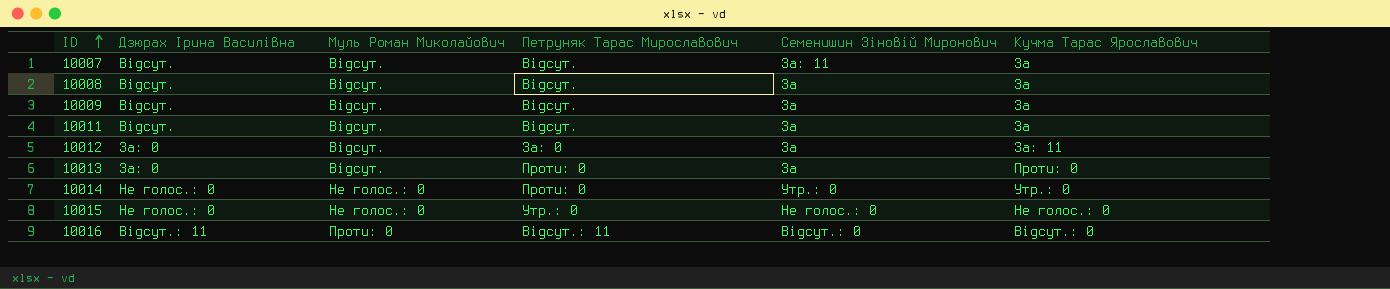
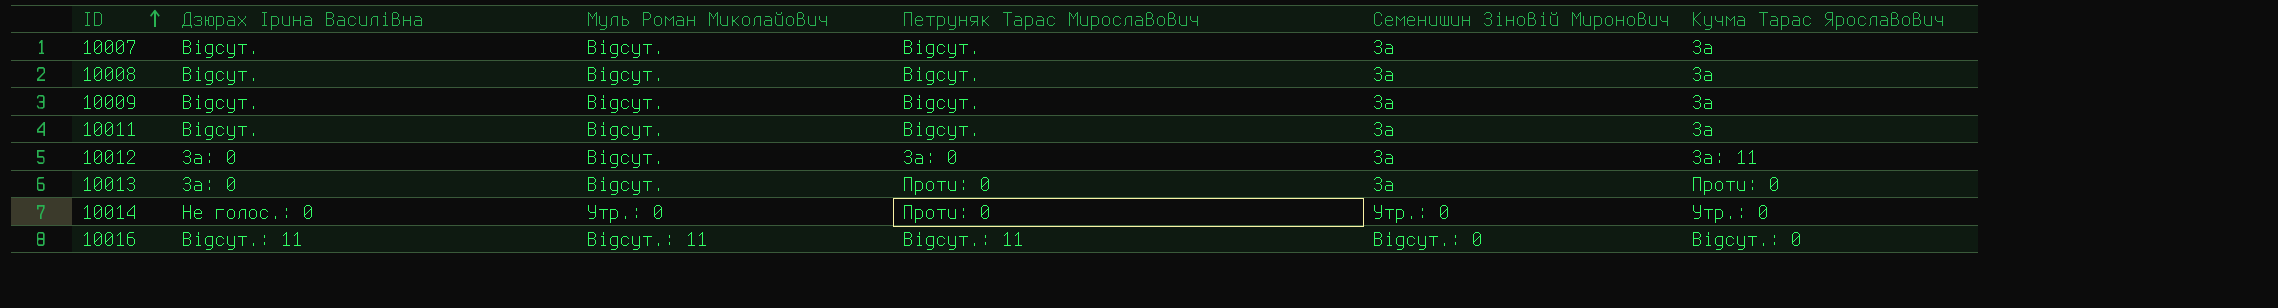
row 10015: Не голос.: 0 | Не голос.: 0 | Утр.: 0 | Не голос.: 0 | Не голос.: 0 -> none
10007 | Семенишин Зіновій Миронович: За: 11 -> За
10014 | Муль Роман Миколайович: Не голос.: 0 -> Утр.: 0
10016 | Муль Роман Миколайович: Проти: 0 -> Відсут.: 11

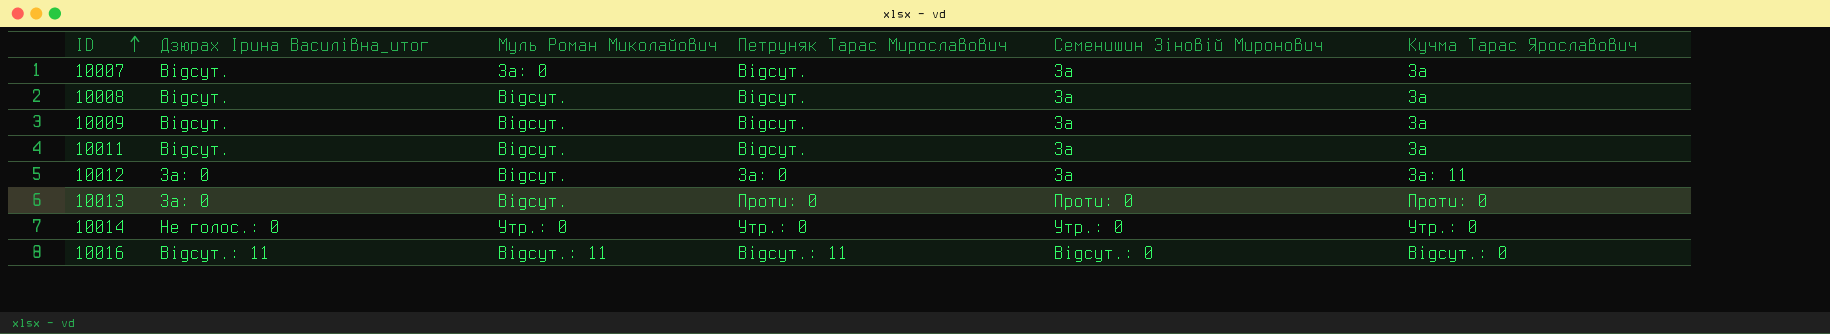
column name: Дзюрах Ірина Василівна -> Дзюрах Ірина Василівна_итог
10007 | Муль Роман Миколайович: Відсут. -> За: 0
10013 | Семенишин Зіновій Миронович: За -> Проти: 0
10014 | Петруняк Тарас Мирославович: Проти: 0 -> Утр.: 0

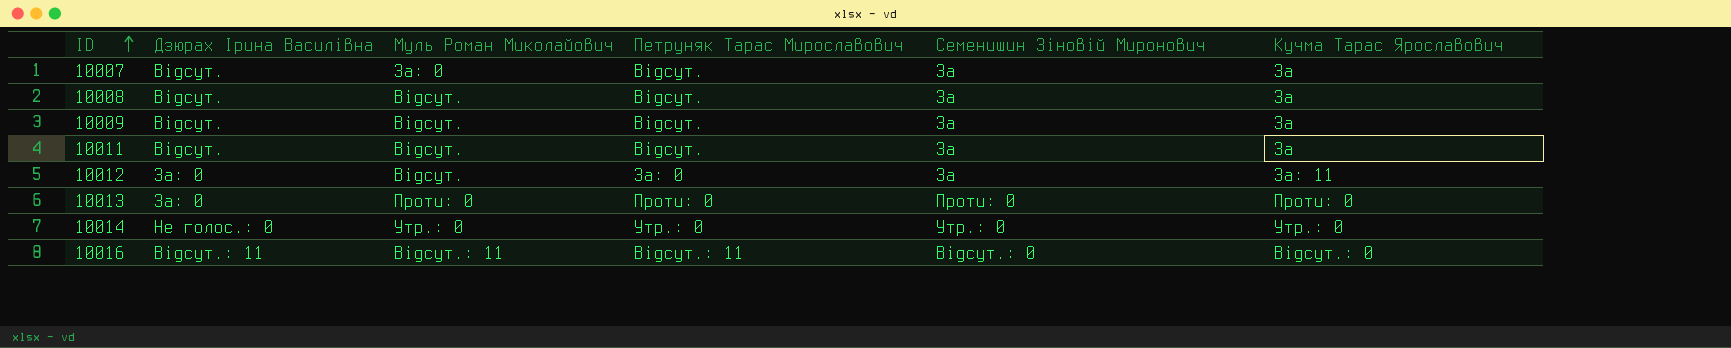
column name: Дзюрах Ірина Василівна_итог -> Дзюрах Ірина Василівна
10013 | Муль Роман Миколайович: Відсут. -> Проти: 0

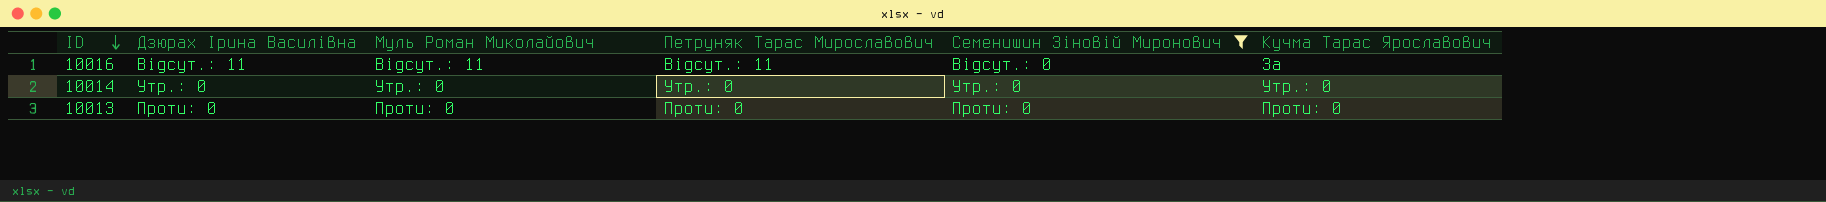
filter: none -> Семенишин Зіновій Миронович != За
row order: ID ascending -> ID descending
10016 | Кучма Тарас Ярославович: Відсут.: 0 -> За
10014 | Дзюрах Ірина Василівна: Не голос.: 0 -> Утр.: 0
10013 | Дзюрах Ірина Василівна: За: 0 -> Проти: 0

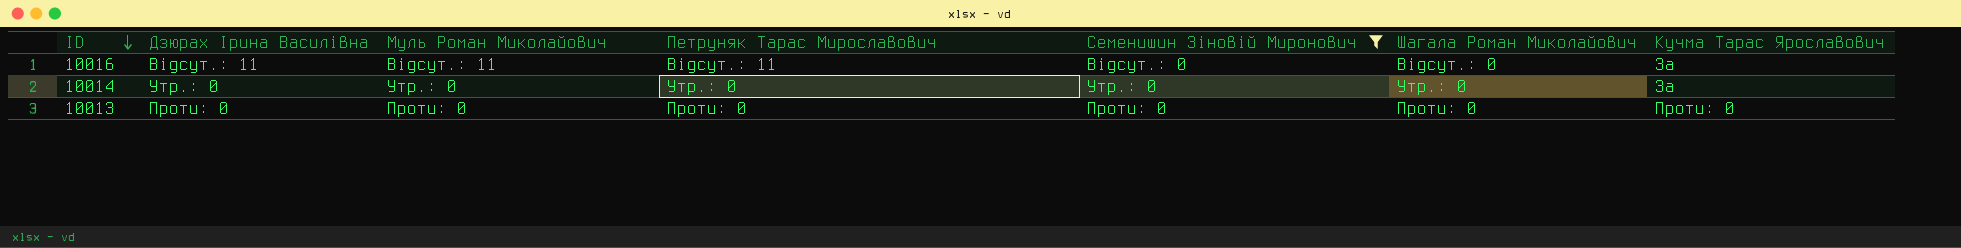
column Шагала Роман Миколайович | position: none -> 6
10014 | Кучма Тарас Ярославович: Утр.: 0 -> За

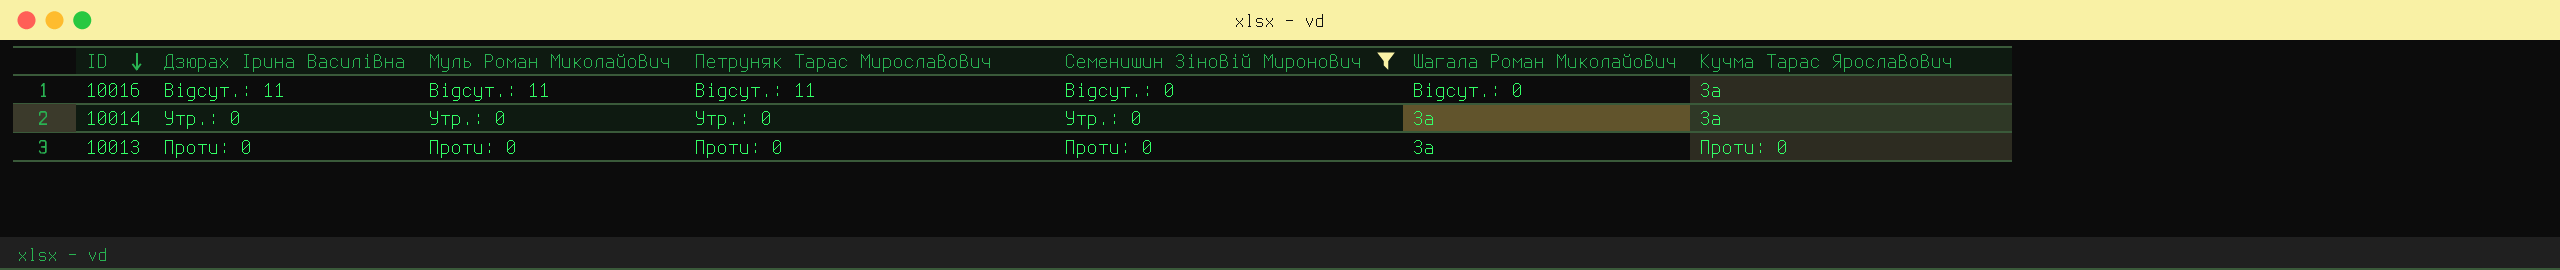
10014 | Шагала Роман Миколайович: Утр.: 0 -> За
10013 | Шагала Роман Миколайович: Проти: 0 -> За

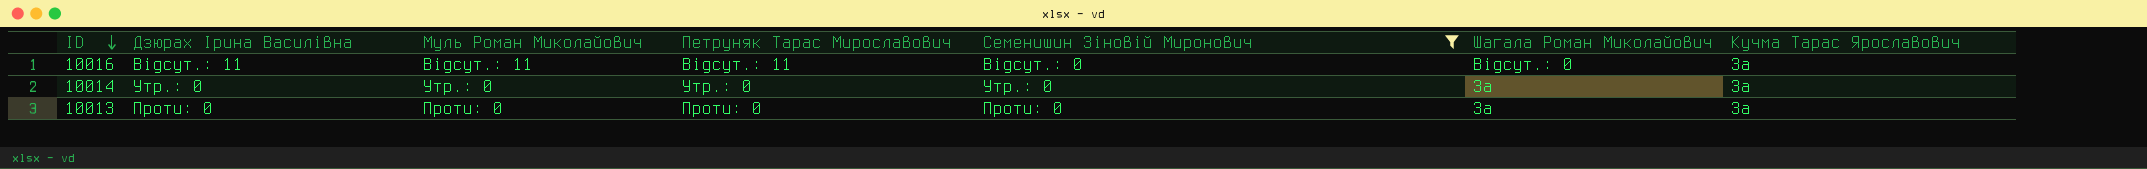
10013 | Кучма Тарас Ярославович: Проти: 0 -> За

